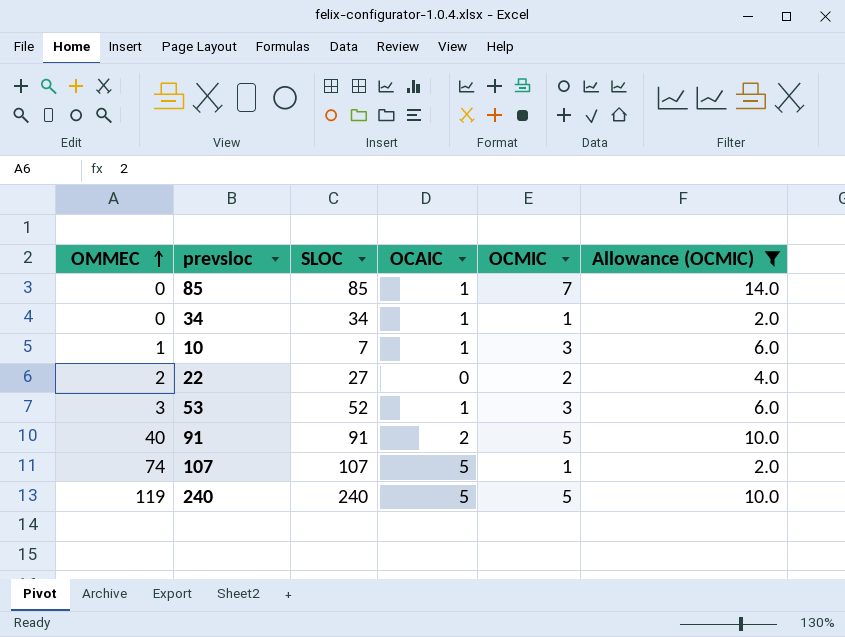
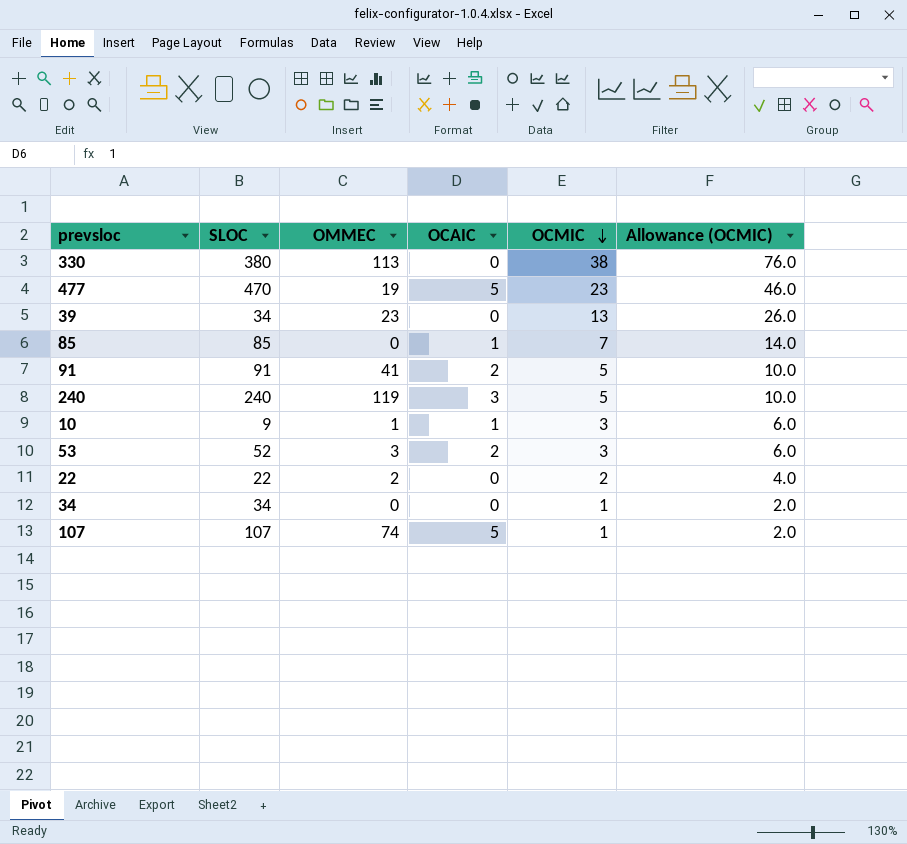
filter: Allowance (OCMIC) <= 14.0 -> none
row order: OMMEC ascending -> OCMIC descending
column OMMEC | position: 1 -> 3
91 | OMMEC: 40 -> 41
240 | OCAIC: 5 -> 3
10 | SLOC: 7 -> 9
53 | OCAIC: 1 -> 2
22 | SLOC: 27 -> 22
34 | OCAIC: 1 -> 0

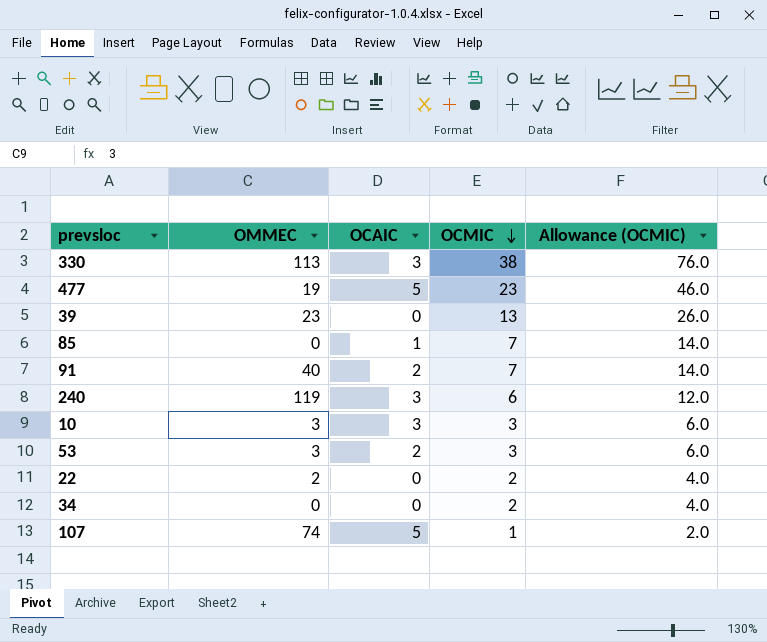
column SLOC | position: 2 -> none
330 | OCAIC: 0 -> 3
91 | OMMEC: 41 -> 40
91 | OCMIC: 5 -> 7
91 | Allowance (OCMIC): 10.0 -> 14.0
240 | OCMIC: 5 -> 6
240 | Allowance (OCMIC): 10.0 -> 12.0
10 | OMMEC: 1 -> 3
10 | OCAIC: 1 -> 3
34 | OCMIC: 1 -> 2
34 | Allowance (OCMIC): 2.0 -> 4.0

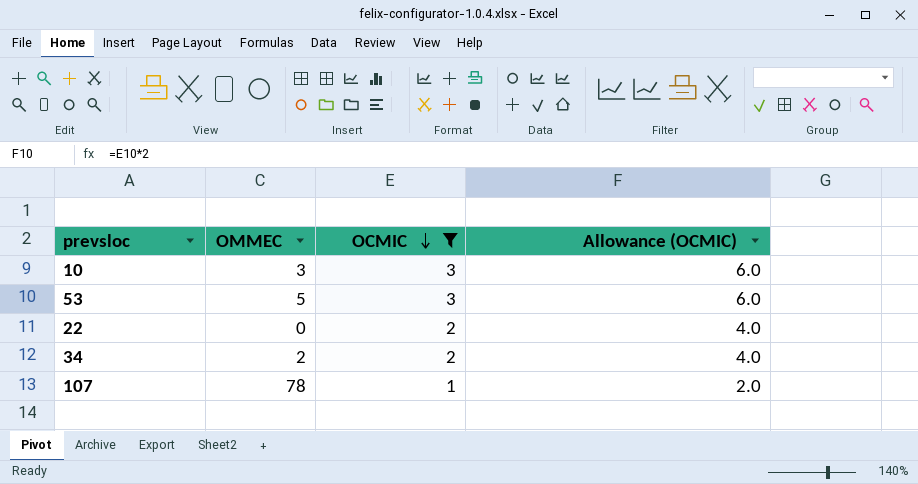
filter: none -> OCMIC <= 3
column OCAIC | position: 3 -> none
53 | OMMEC: 3 -> 5
22 | OMMEC: 2 -> 0
34 | OMMEC: 0 -> 2
107 | OMMEC: 74 -> 78

